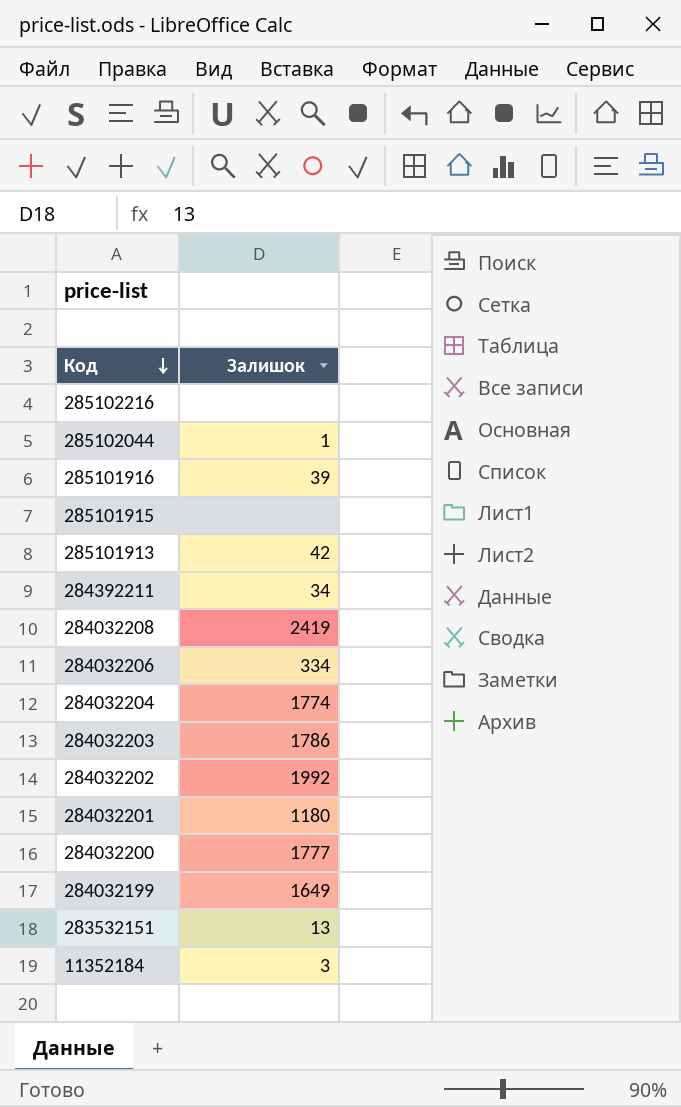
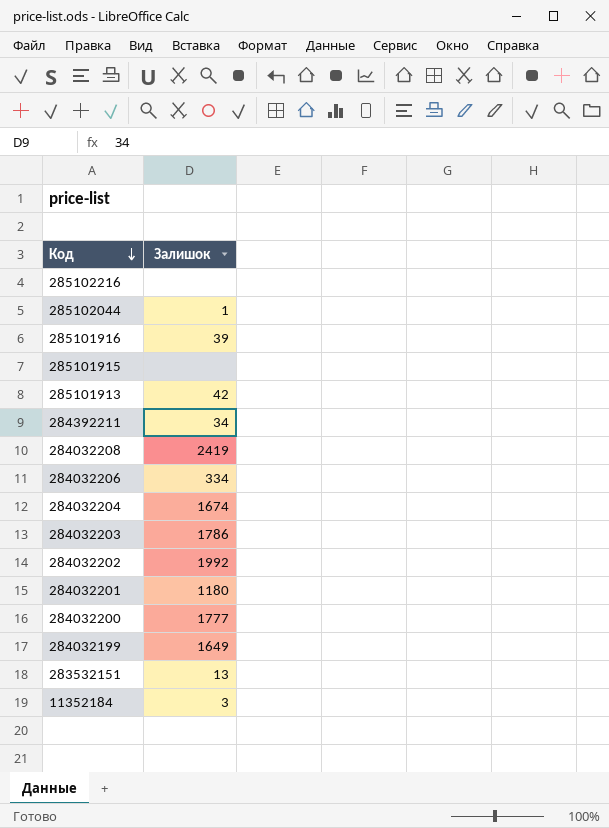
284032204 | Залишок: 1774 -> 1674

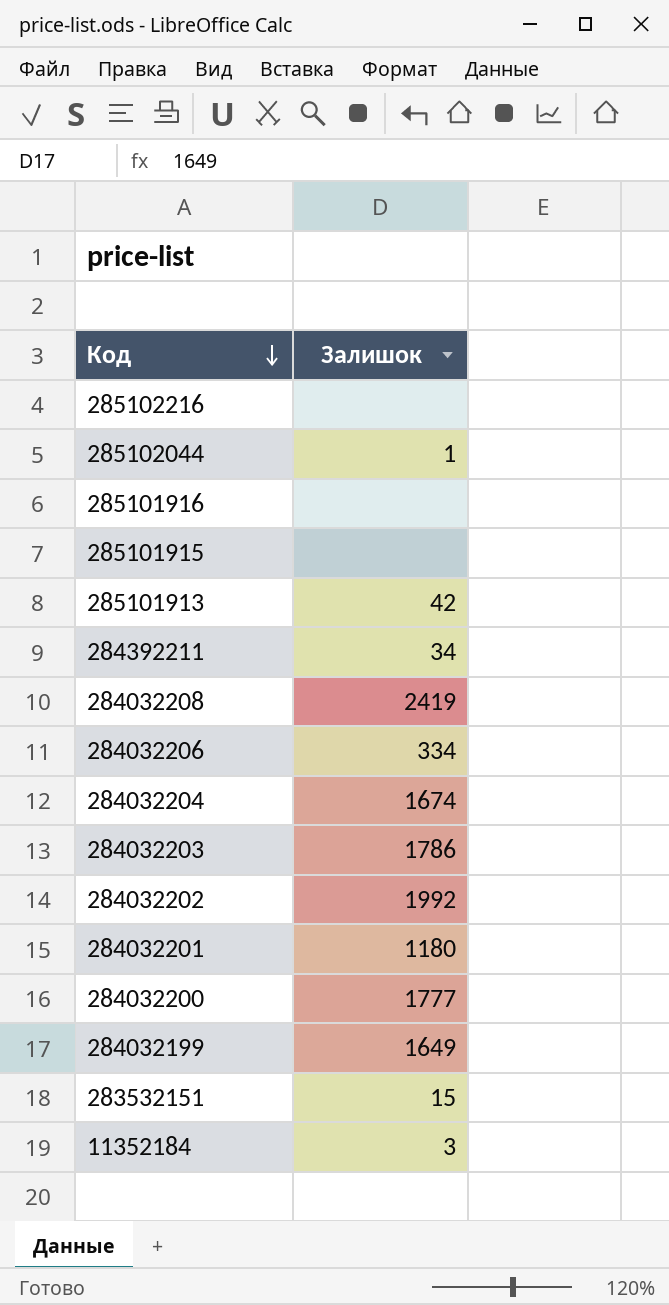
285101916 | Залишок: 39 -> none
283532151 | Залишок: 13 -> 15

